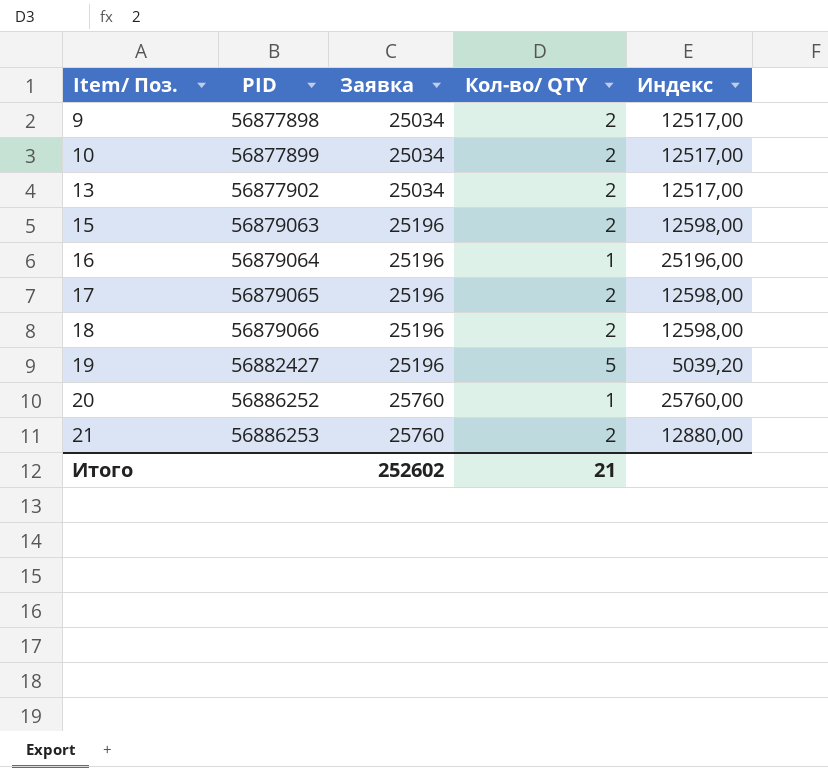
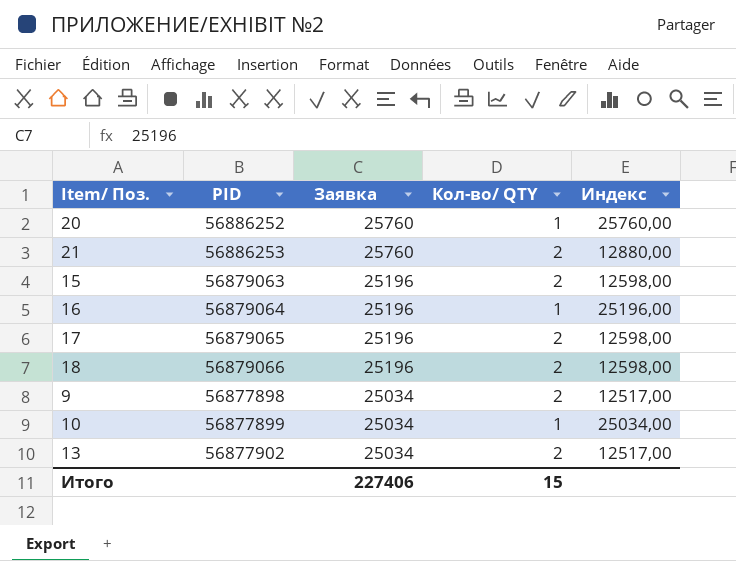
row order: Item/ Поз. ascending -> Заявка descending
row 19: 56882427 | 25196 | 5 | 5039,20 -> none
10 | Кол-во/ QTY: 2 -> 1
10 | Индекс: 12517,00 -> 25034,00
Итого | Заявка: 252602 -> 227406
Итого | Кол-во/ QTY: 21 -> 15

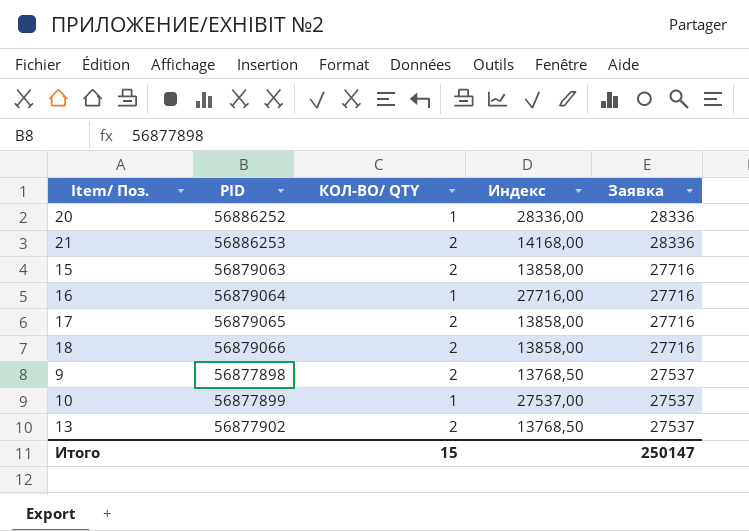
column name: Кол-во/ QTY -> КОЛ-ВО/ QTY
column Заявка | position: 3 -> 5
20 | Индекс: 25760,00 -> 28336,00
20 | Заявка: 25760 -> 28336
21 | Индекс: 12880,00 -> 14168,00
21 | Заявка: 25760 -> 28336
15 | Индекс: 12598,00 -> 13858,00
15 | Заявка: 25196 -> 27716
16 | Индекс: 25196,00 -> 27716,00
16 | Заявка: 25196 -> 27716
17 | Индекс: 12598,00 -> 13858,00
17 | Заявка: 25196 -> 27716
18 | Индекс: 12598,00 -> 13858,00
18 | Заявка: 25196 -> 27716
9 | Индекс: 12517,00 -> 13768,50
9 | Заявка: 25034 -> 27537
10 | Индекс: 25034,00 -> 27537,00
10 | Заявка: 25034 -> 27537
13 | Индекс: 12517,00 -> 13768,50
13 | Заявка: 25034 -> 27537
Итого | Заявка: 227406 -> 250147

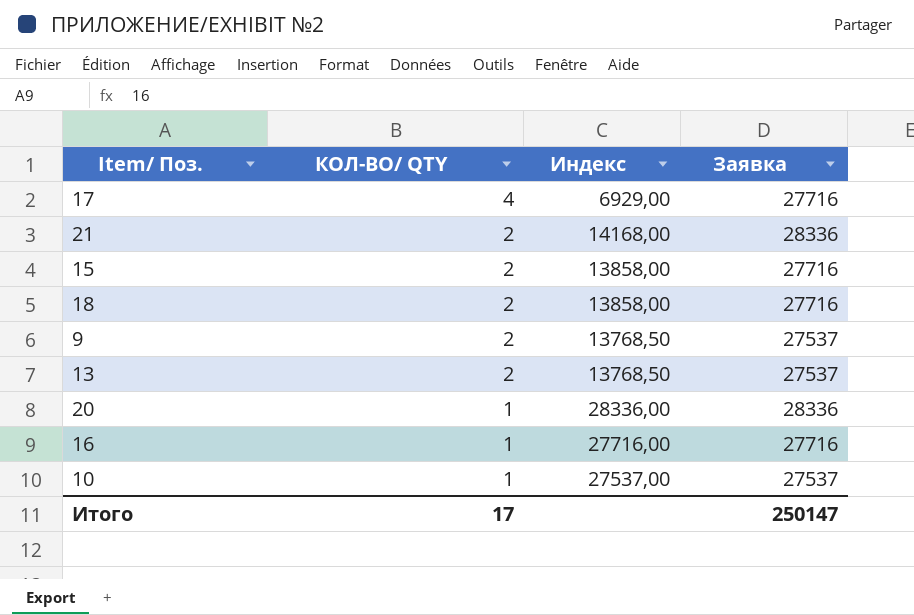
row order: Заявка descending -> КОЛ-ВО/ QTY descending
column PID | position: 2 -> none
17 | КОЛ-ВО/ QTY: 2 -> 4
17 | Индекс: 13858,00 -> 6929,00
Итого | КОЛ-ВО/ QTY: 15 -> 17

